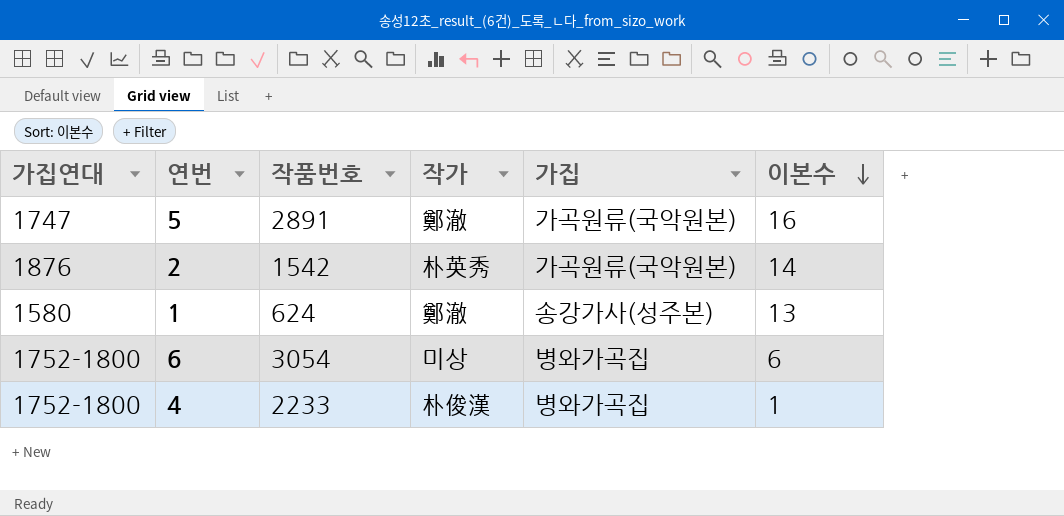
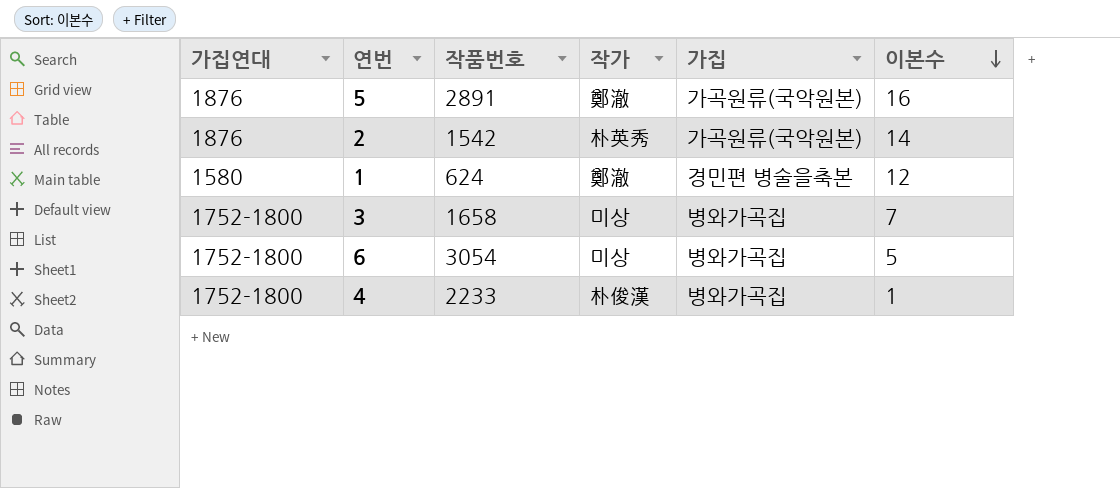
5 | 가집연대: 1747 -> 1876
1 | 가집: 송강가사(성주본) -> 경민편 병술을축본
1 | 이본수: 13 -> 12
row 3: none -> 1752-1800 | 1658 | 미상 | 병와가곡집 | 7
6 | 이본수: 6 -> 5

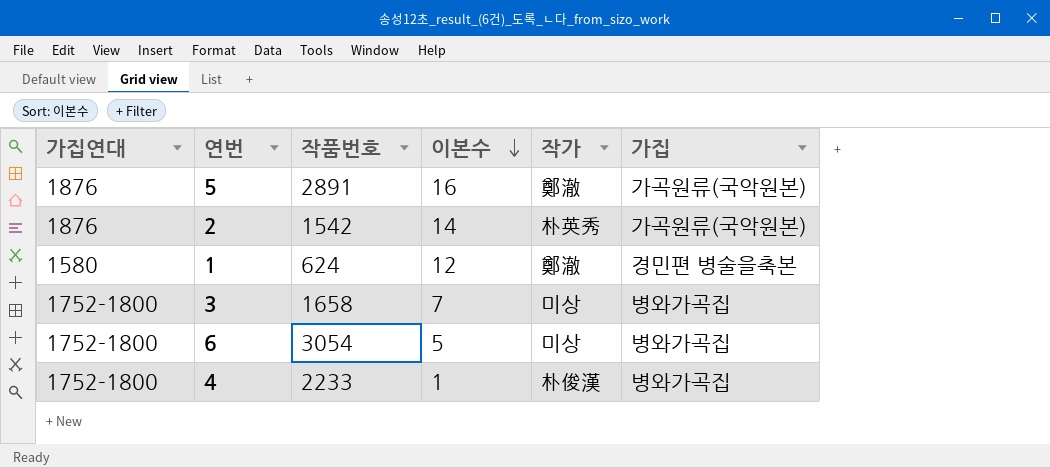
column 이본수 | position: 6 -> 4

